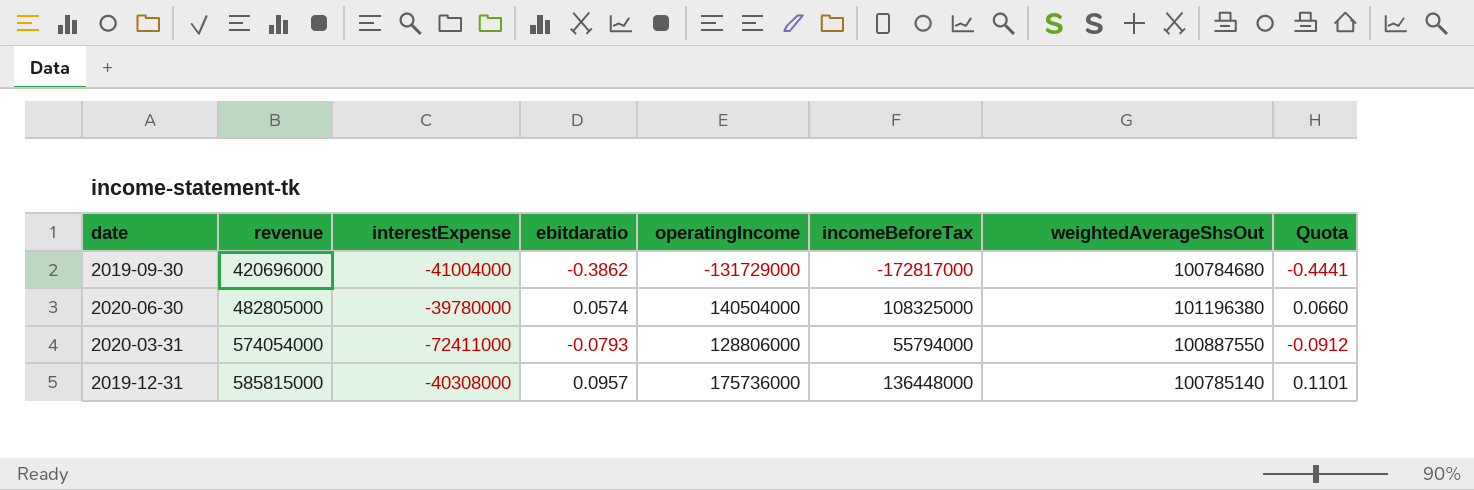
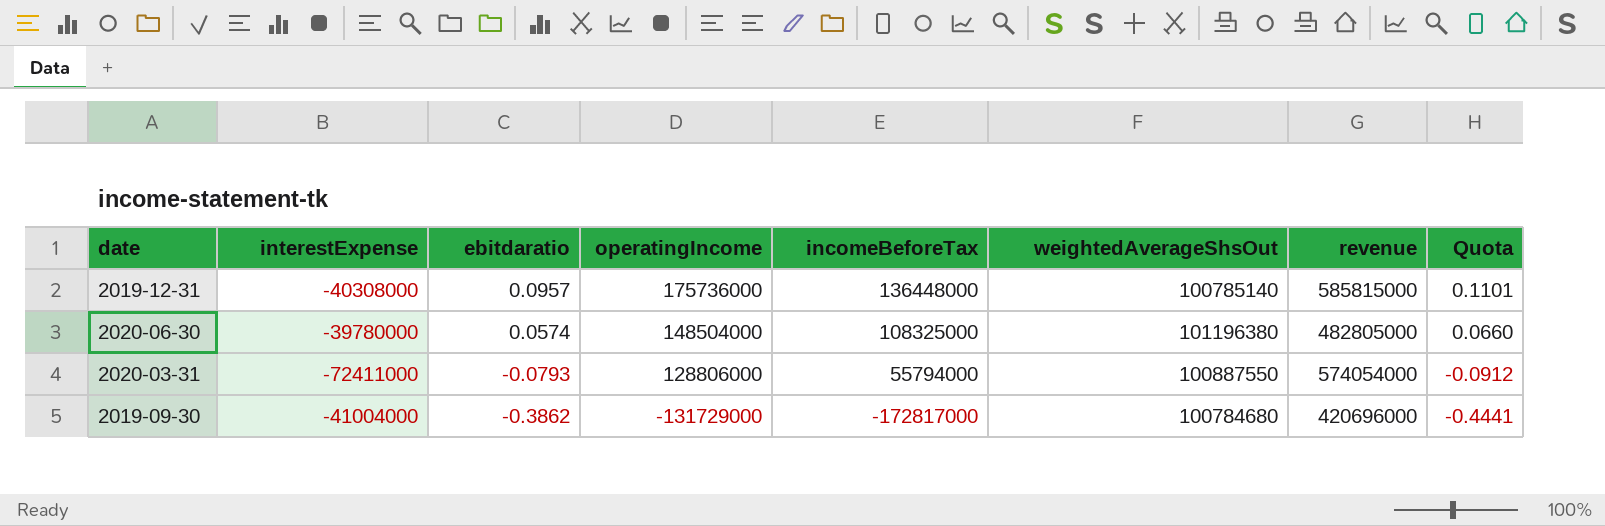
row order: revenue ascending -> ebitdaratio descending
column revenue | position: 2 -> 7
2020-06-30 | operatingIncome: 140504000 -> 148504000

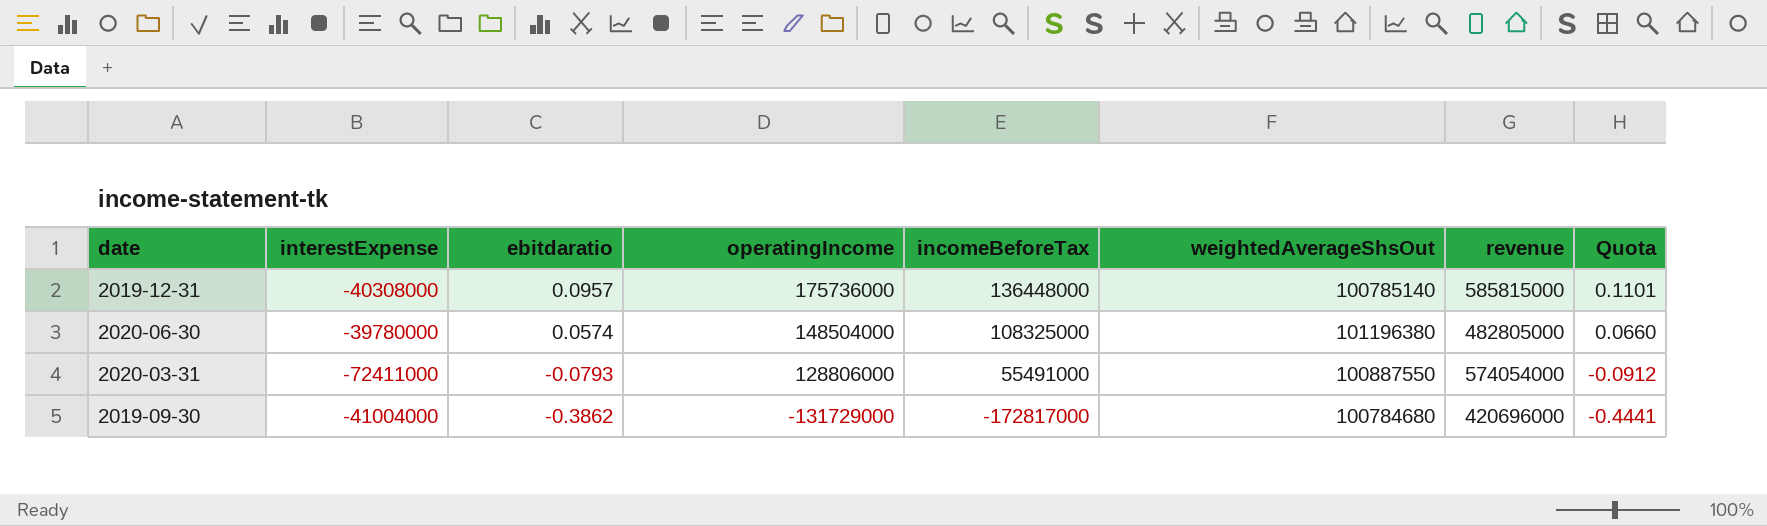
2020-03-31 | incomeBeforeTax: 55794000 -> 55491000

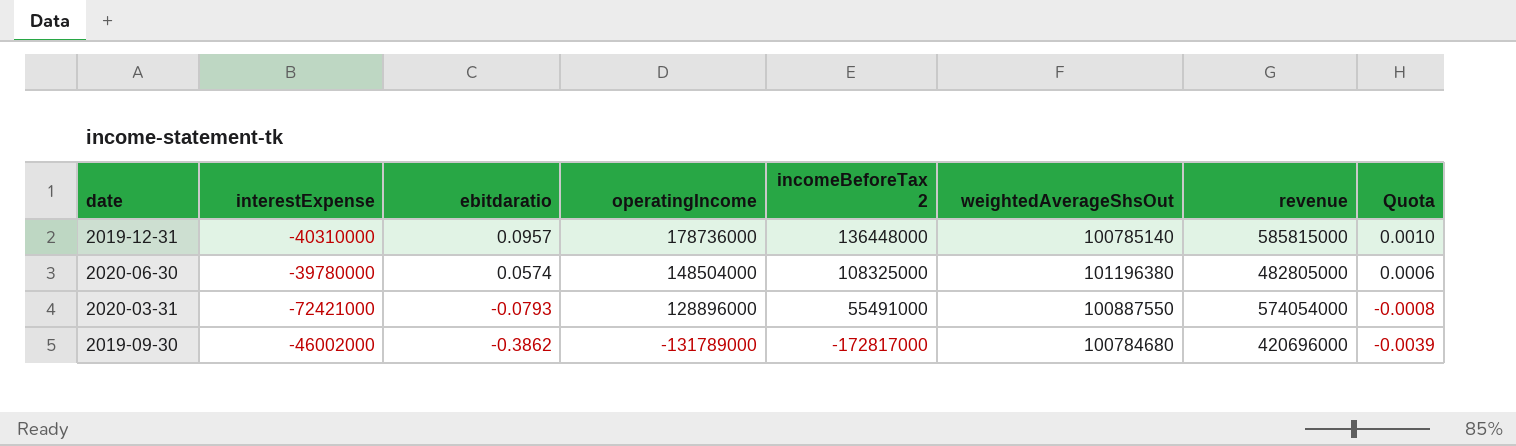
column name: incomeBeforeTax -> incomeBeforeTax 2
column Quota | formula: [ebitdaratio] * 1.15 -> [ebitdaratio] * 0.01
2019-12-31 | interestExpense: -40308000 -> -40310000
2019-12-31 | operatingIncome: 175736000 -> 178736000
2020-03-31 | interestExpense: -72411000 -> -72421000
2020-03-31 | operatingIncome: 128806000 -> 128896000
2019-09-30 | interestExpense: -41004000 -> -46002000
2019-09-30 | operatingIncome: -131729000 -> -131789000

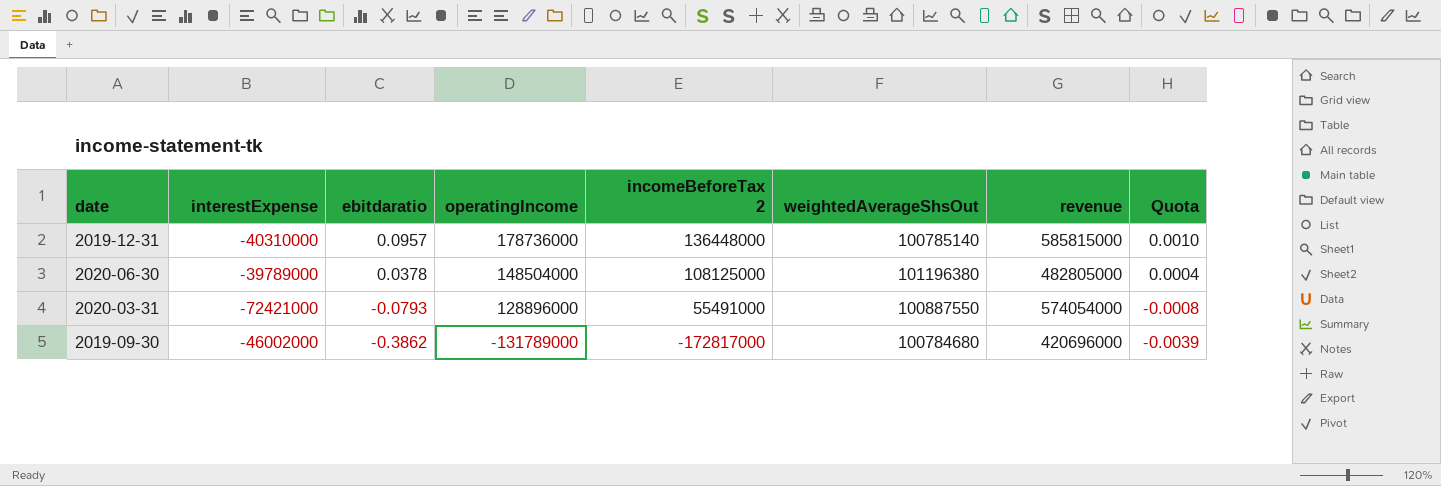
2020-06-30 | interestExpense: -39780000 -> -39789000
2020-06-30 | ebitdaratio: 0.0574 -> 0.0378
2020-06-30 | incomeBeforeTax 2: 108325000 -> 108125000
2020-06-30 | Quota: 0.0006 -> 0.0004

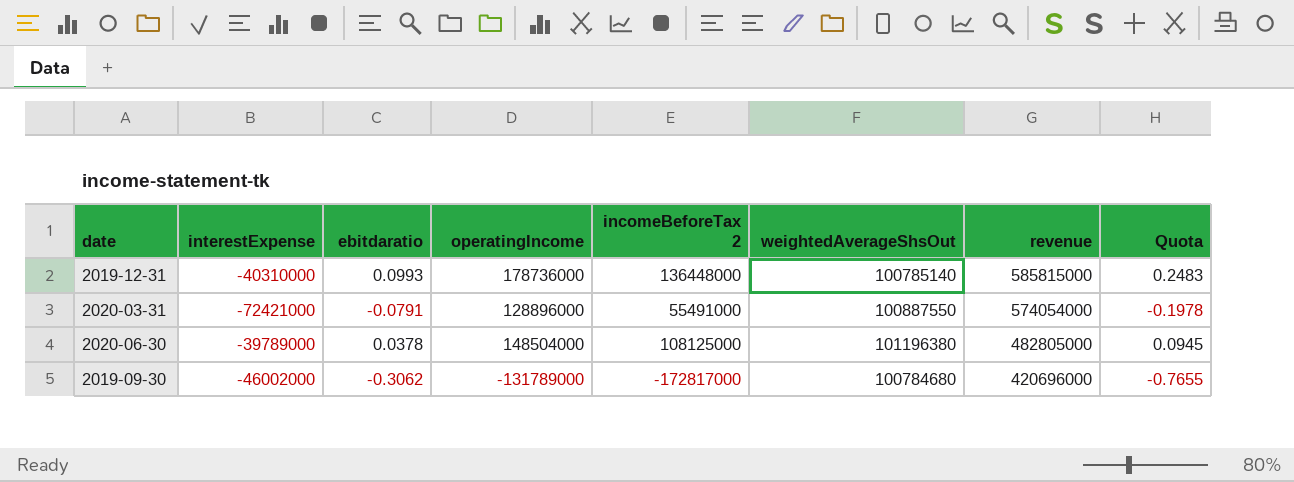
row order: ebitdaratio descending -> revenue descending
column Quota | formula: [ebitdaratio] * 0.01 -> [ebitdaratio] * 2.5
2019-12-31 | ebitdaratio: 0.0957 -> 0.0993
2020-03-31 | ebitdaratio: -0.0793 -> -0.0791
2019-09-30 | ebitdaratio: -0.3862 -> -0.3062

